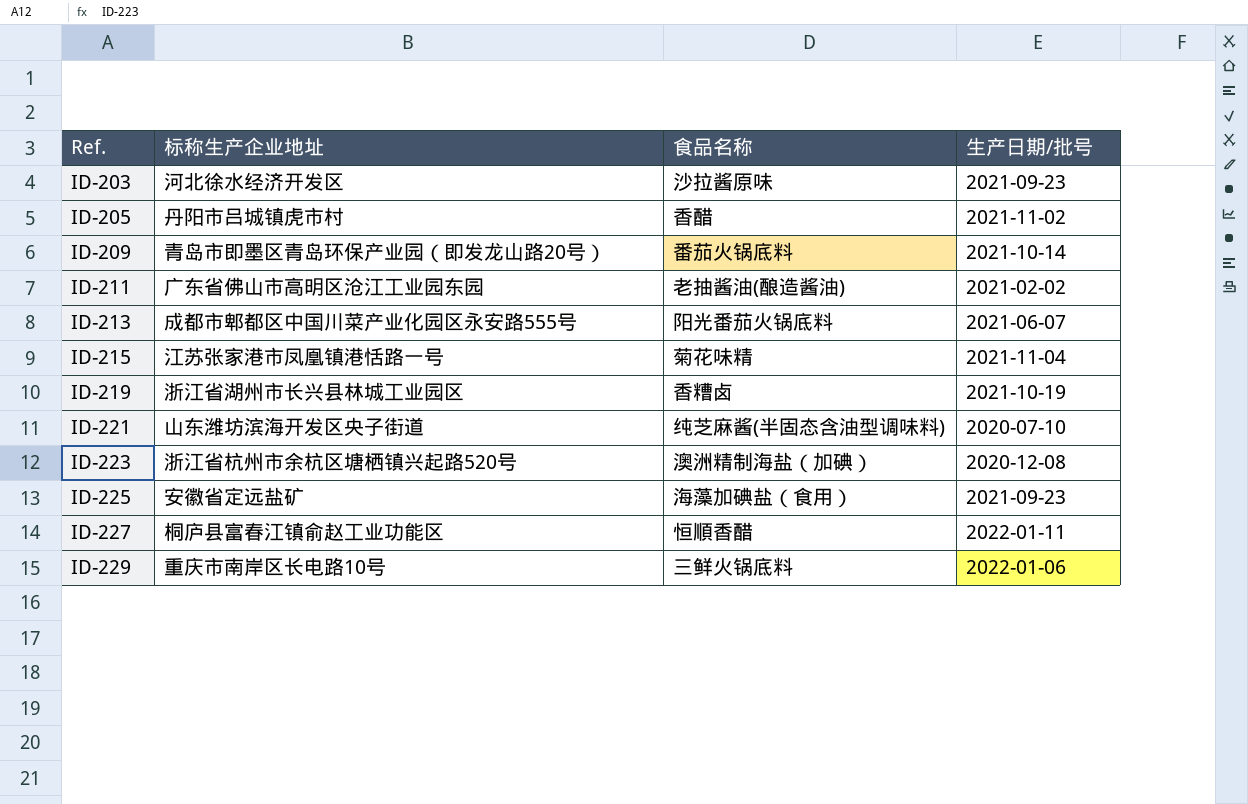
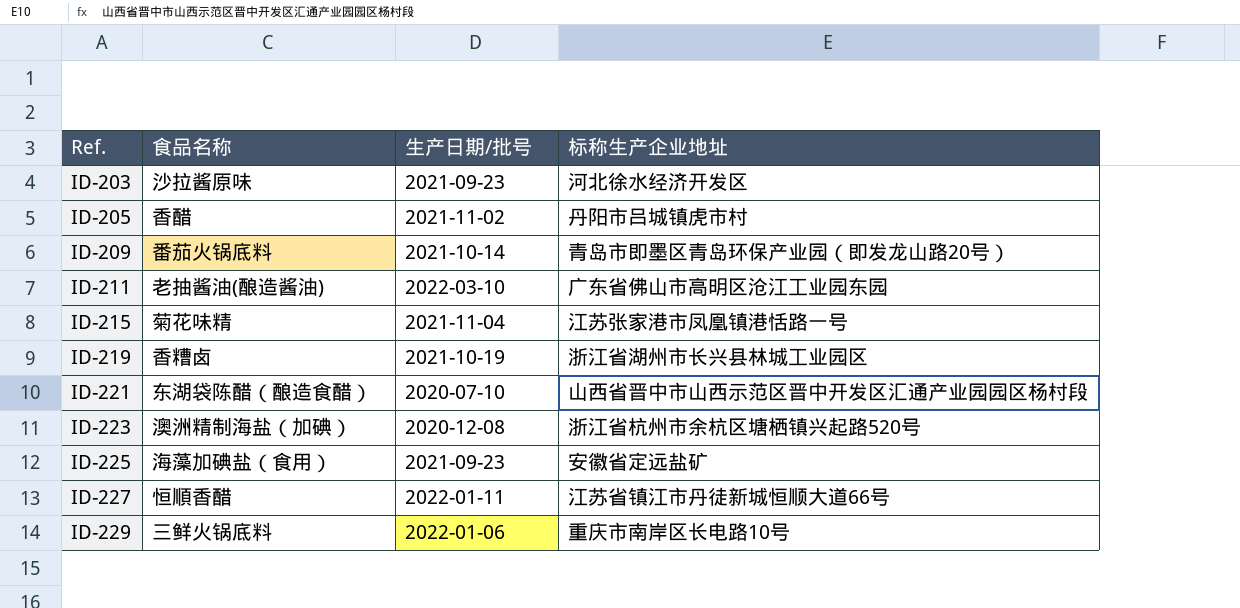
column 标称生产企业地址 | position: 2 -> 4
row ID-213: 成都市郫都区中国川菜产业化园区永安路555号 | 阳光番茄火锅底料 | 2021-06-07 -> none
ID-211 | 生产日期/批号: 2021-02-02 -> 2022-03-10
ID-221 | 食品名称: 纯芝麻酱(半固态含油型调味料) -> 东湖袋陈醋（酿造食醋）
ID-221 | 标称生产企业地址: 山东潍坊滨海开发区央子街道 -> 山西省晋中市山西示范区晋中开发区汇通产业园园区杨村段
ID-227 | 标称生产企业地址: 桐庐县富春江镇俞赵工业功能区 -> 江苏省镇江市丹徒新城恒顺大道66号

